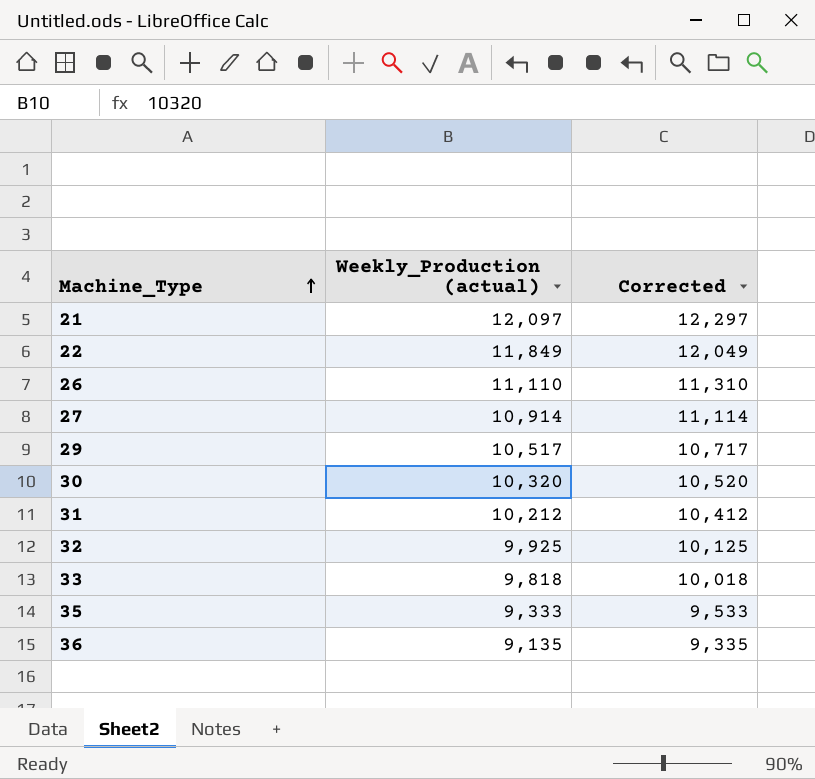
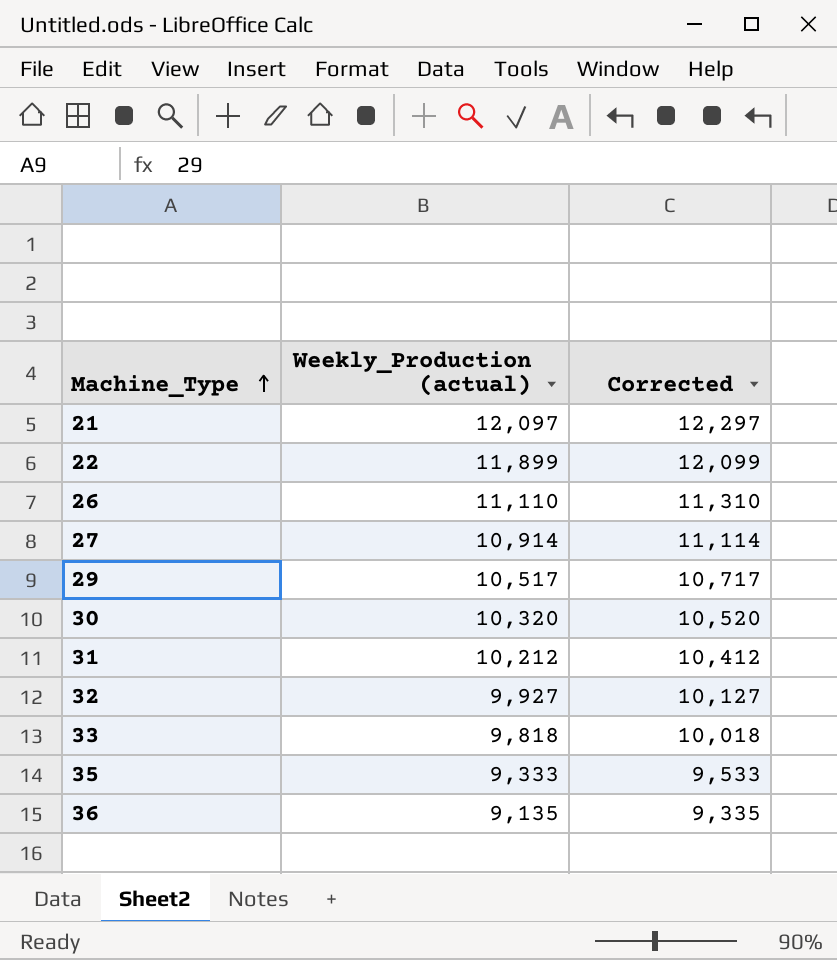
22 | Weekly_Production (actual): 11,849 -> 11,899
22 | Corrected: 12,049 -> 12,099
32 | Weekly_Production (actual): 9,925 -> 9,927
32 | Corrected: 10,125 -> 10,127

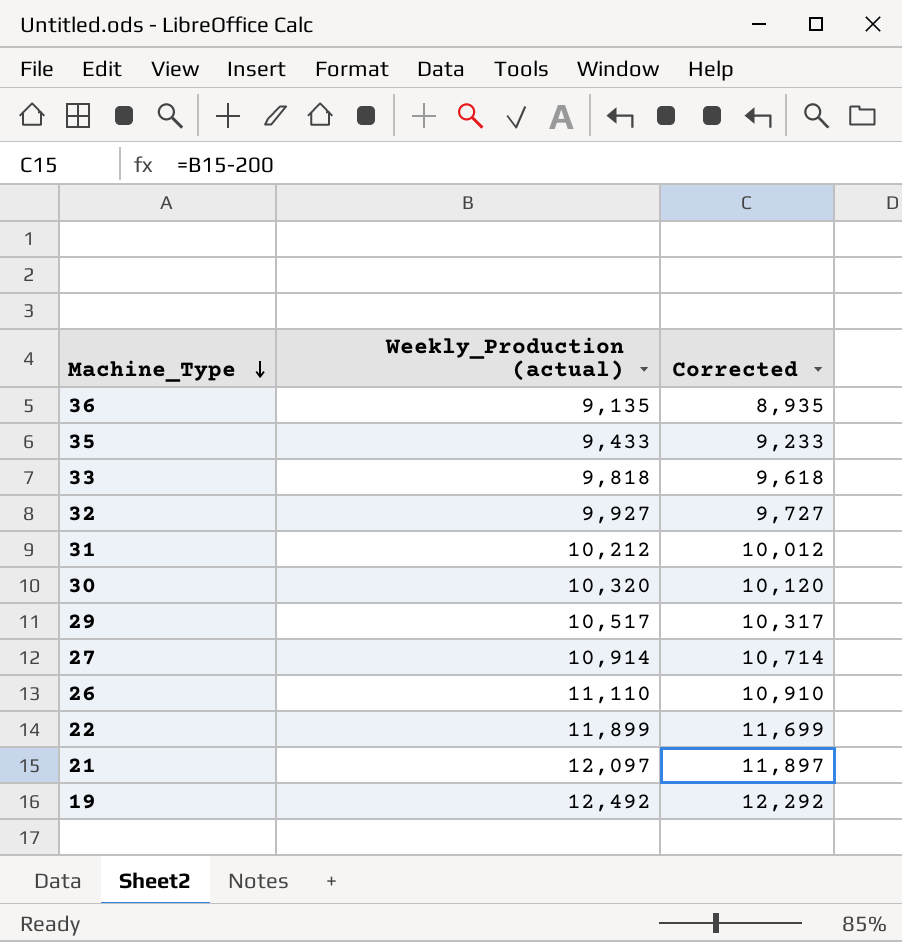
row order: Machine_Type ascending -> Machine_Type descending
column Corrected | formula: [Weekly_Production (actual)] + 200 -> [Weekly_Production (actual)] - 200
35 | Weekly_Production (actual): 9,333 -> 9,433
row 19: none -> 12,492 | 12,292

